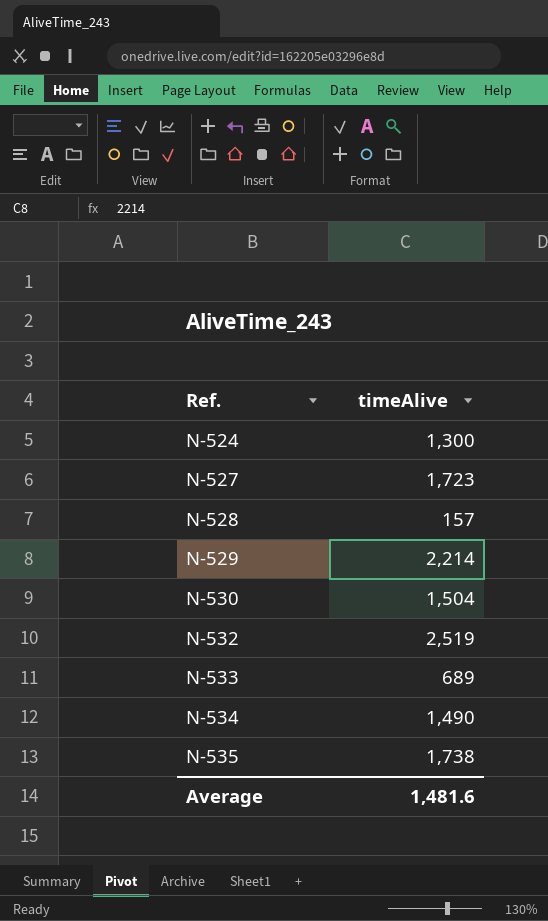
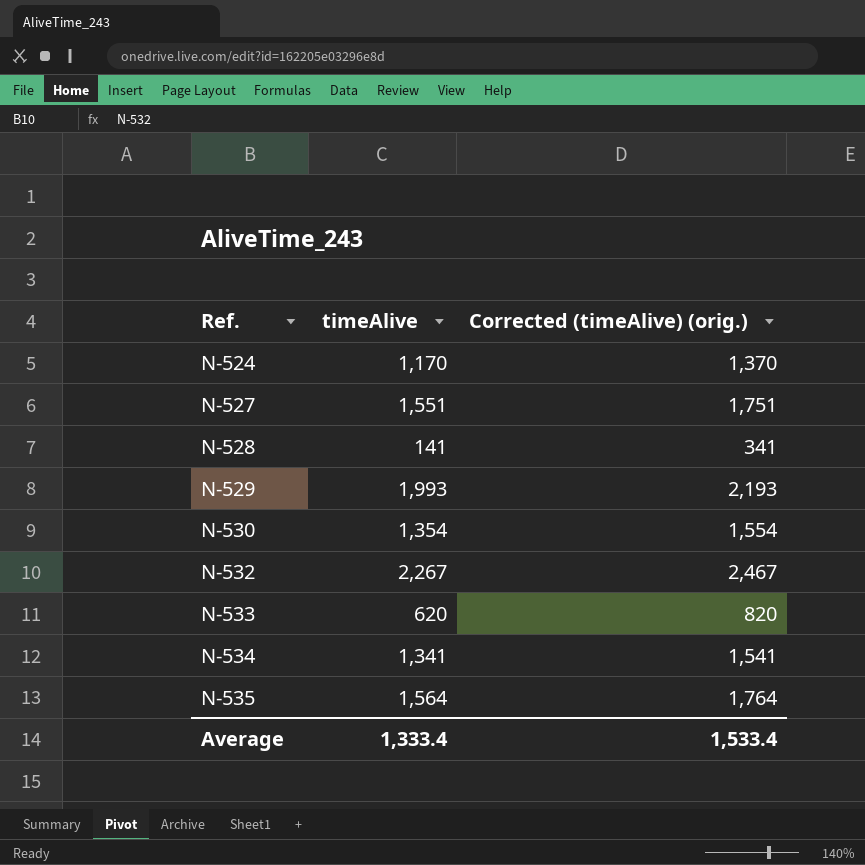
column Corrected (timeAlive) (orig.) | formula: none -> [timeAlive] + 200
N-524 | timeAlive: 1,300 -> 1,170
N-527 | timeAlive: 1,723 -> 1,551
N-528 | timeAlive: 157 -> 141
N-529 | timeAlive: 2,214 -> 1,993
N-530 | timeAlive: 1,504 -> 1,354
N-532 | timeAlive: 2,519 -> 2,267
N-533 | timeAlive: 689 -> 620
N-534 | timeAlive: 1,490 -> 1,341
N-535 | timeAlive: 1,738 -> 1,564
Average | timeAlive: 1,481.6 -> 1,333.4

